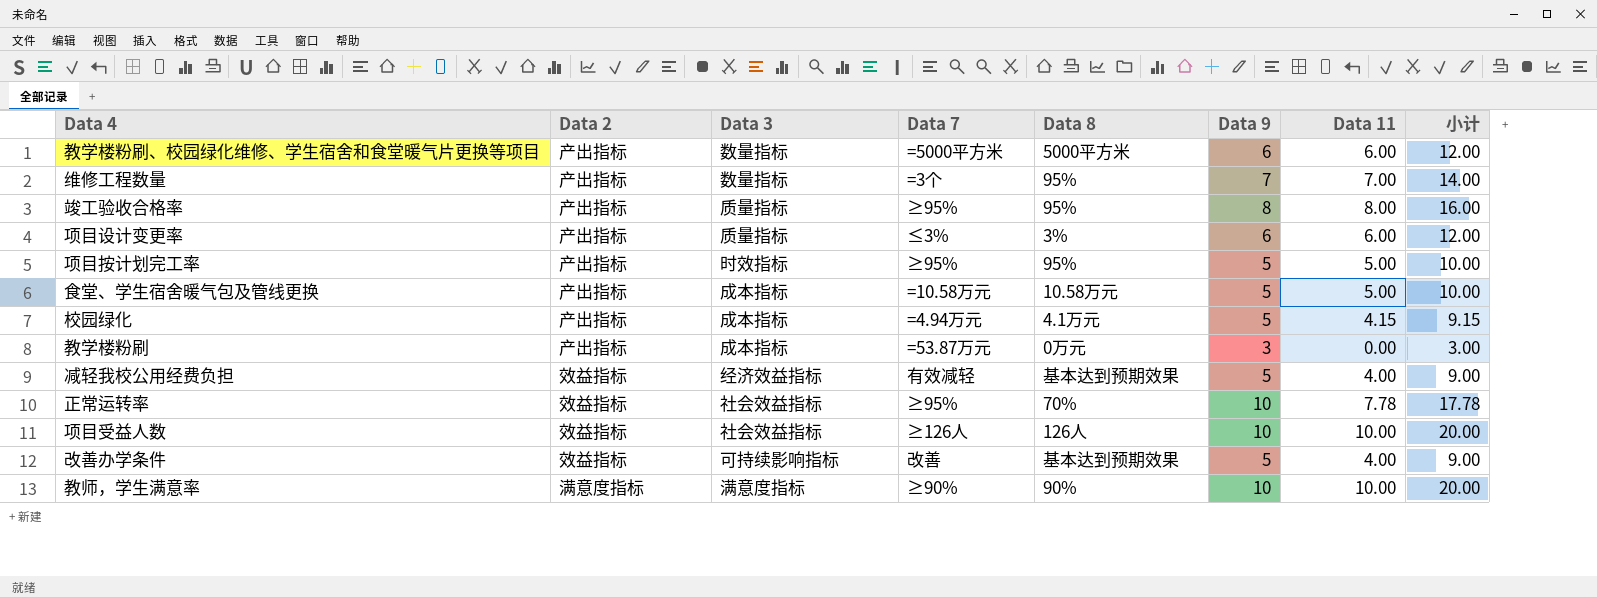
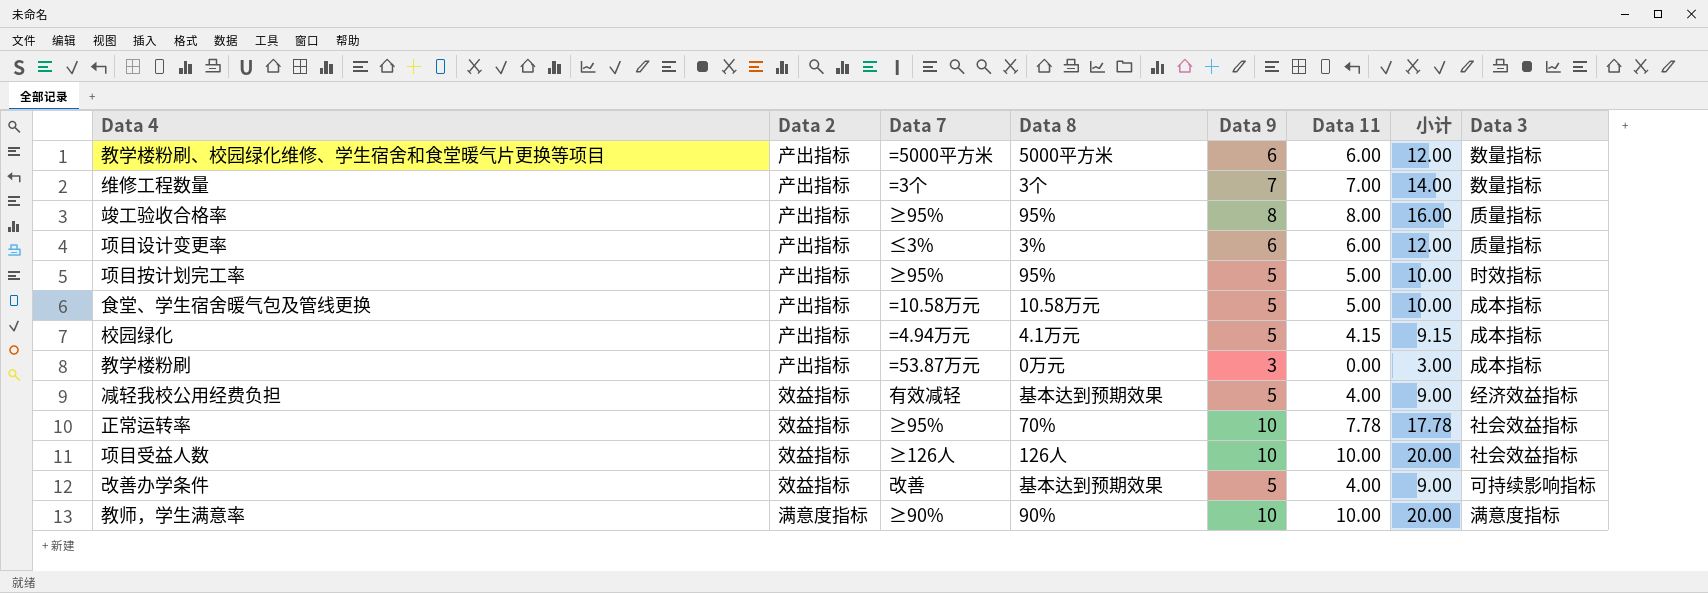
column Data 3 | position: 3 -> 8
维修工程数量 | Data 8: 95% -> 3个

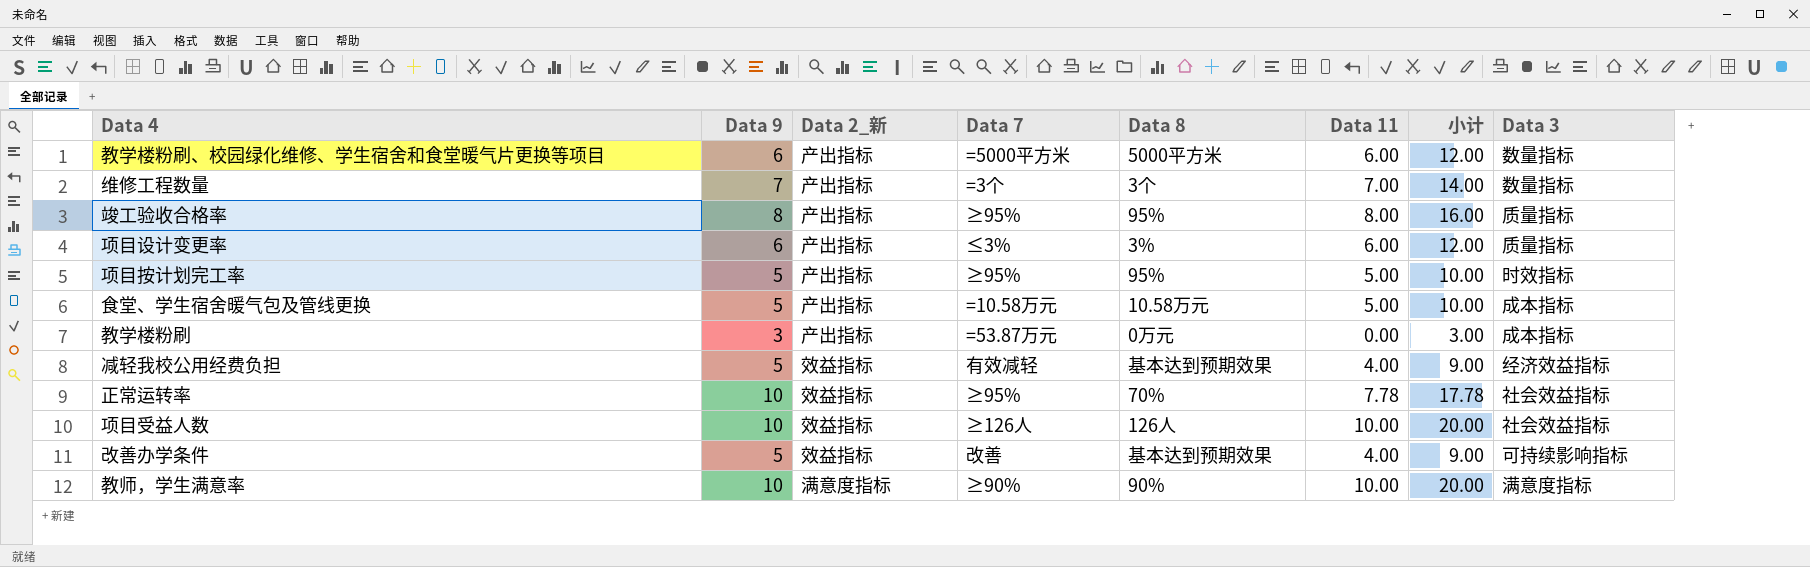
column Data 9 | position: 5 -> 2
column name: Data 2 -> Data 2_新
row 校园绿化: 产出指标 | =4.94万元 | 4.1万元 | 5 | 4.15 | 9.15 | 成本指标 -> none

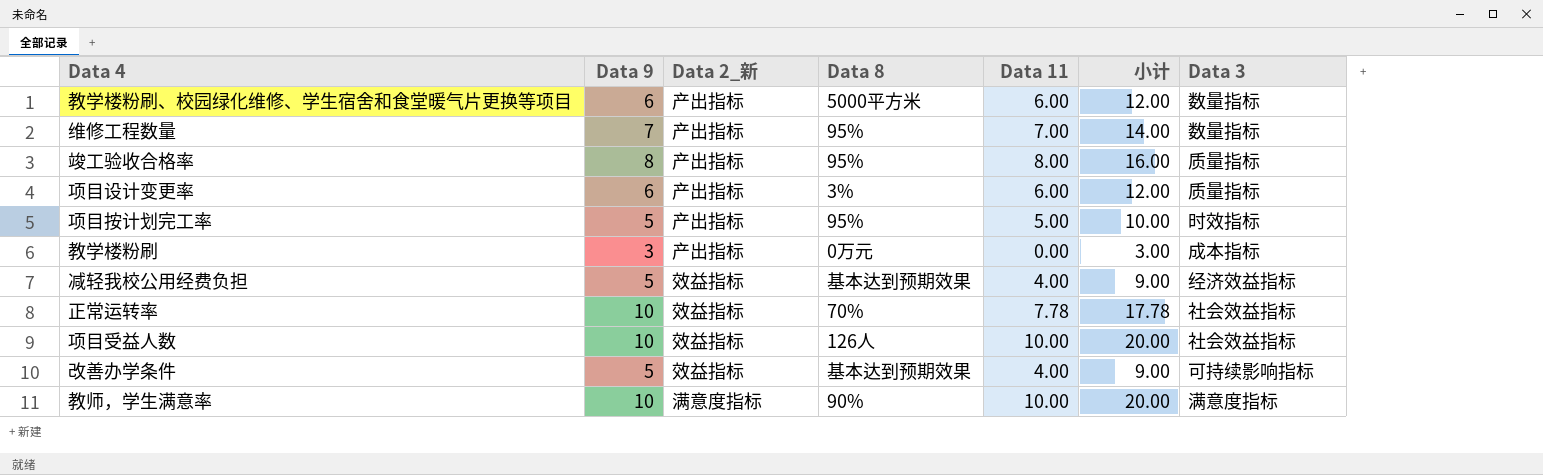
column Data 7 | position: 4 -> none
row 食堂、学生宿舍暖气包及管线更换: 5 | 产出指标 | =10.58万元 | 10.58万元 | 5.00 | 10.00 | 成本指标 -> none
维修工程数量 | Data 8: 3个 -> 95%

